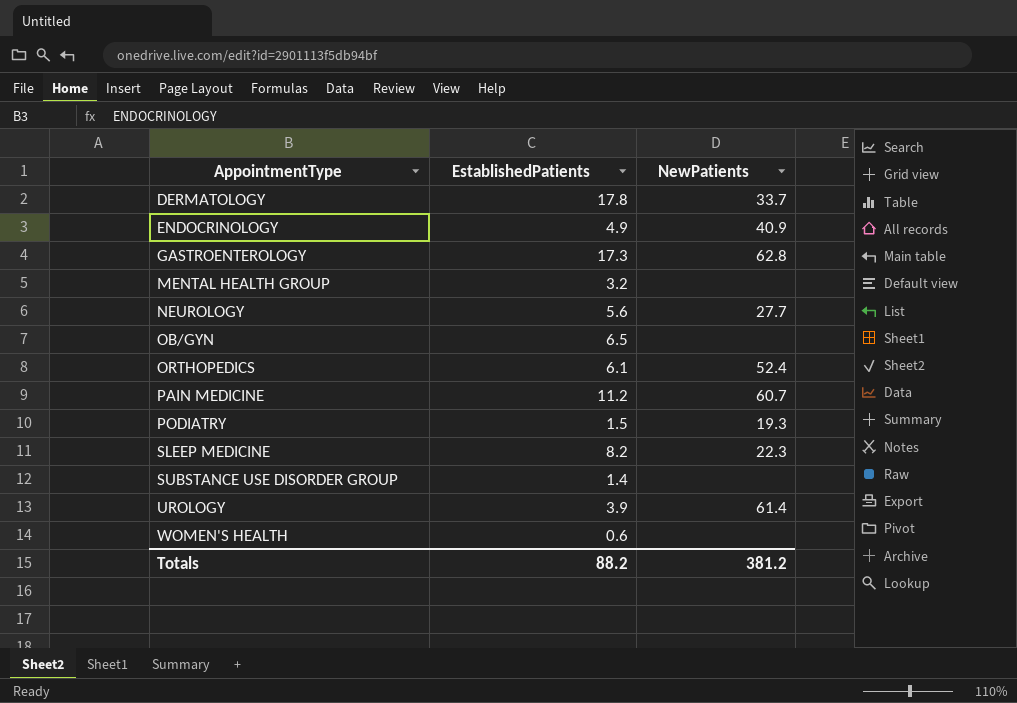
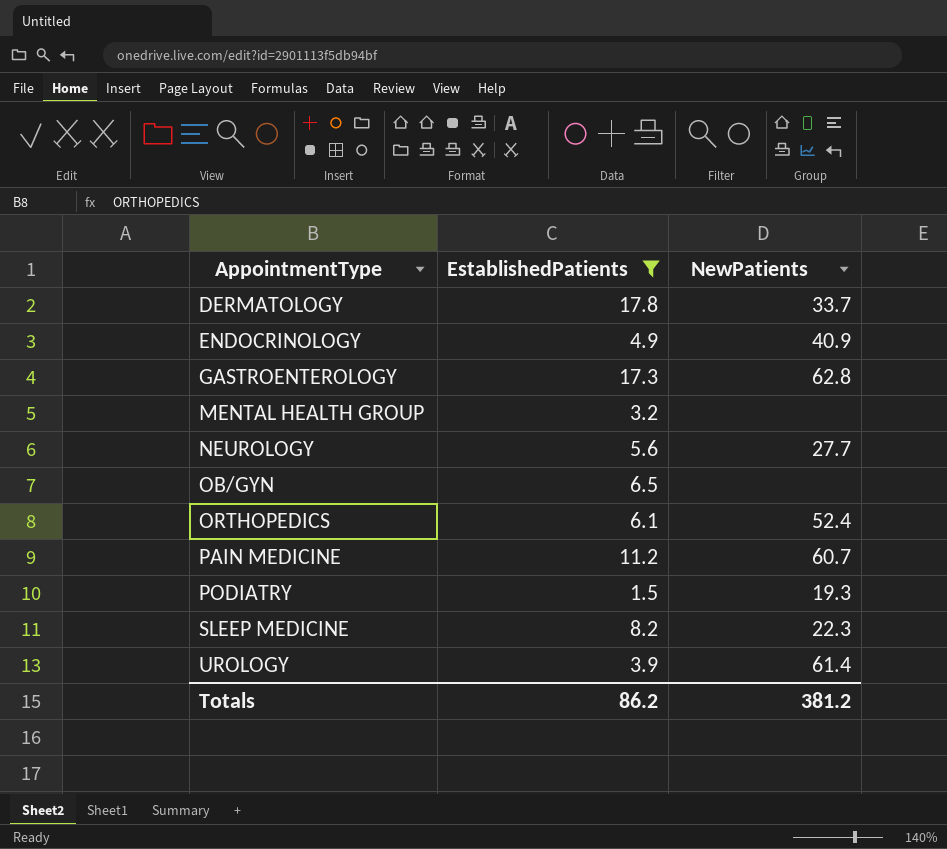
filter: none -> EstablishedPatients >= 1.5
Totals | EstablishedPatients: 88.2 -> 86.2

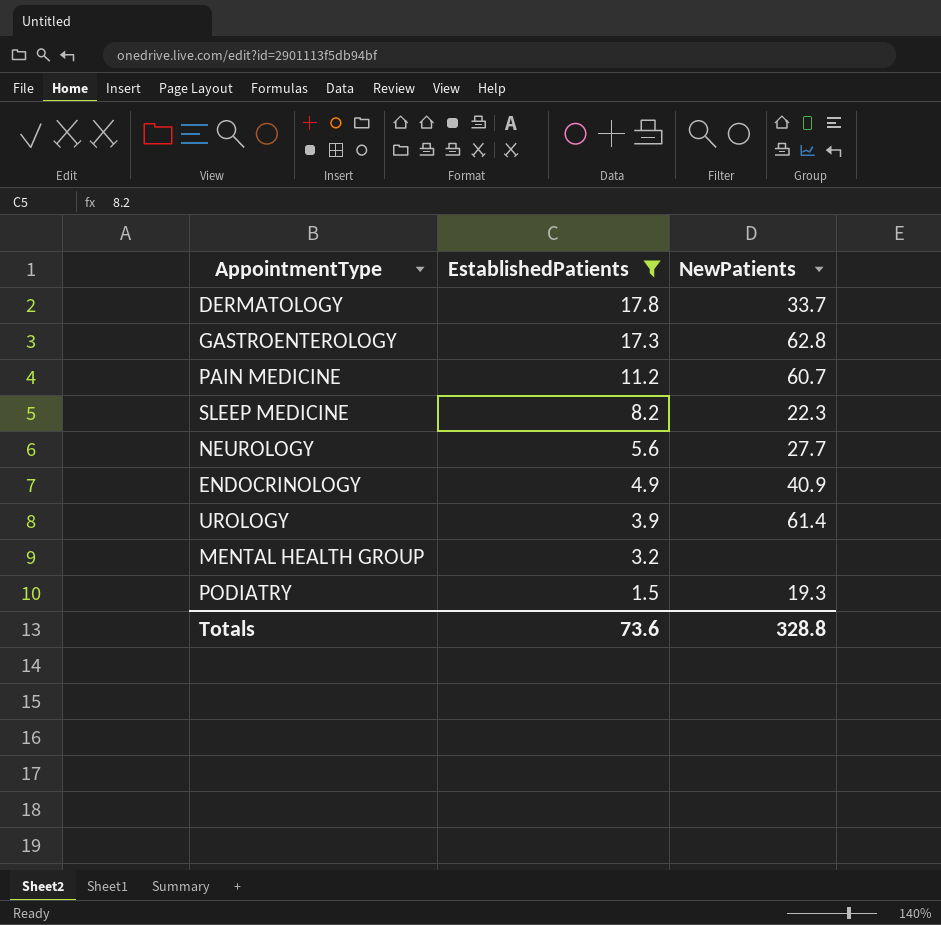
row order: AppointmentType ascending -> EstablishedPatients descending
row OB/GYN: 6.5 | none -> none
row ORTHOPEDICS: 6.1 | 52.4 -> none
Totals | EstablishedPatients: 86.2 -> 73.6
Totals | NewPatients: 381.2 -> 328.8

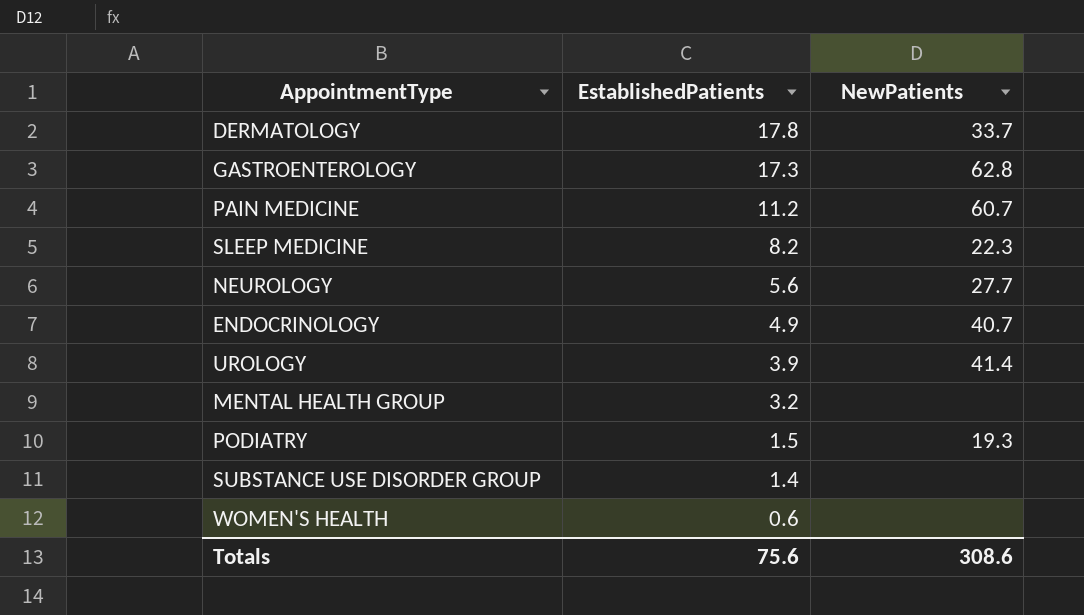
filter: EstablishedPatients >= 1.5 -> none
ENDOCRINOLOGY | NewPatients: 40.9 -> 40.7
UROLOGY | NewPatients: 61.4 -> 41.4
Totals | EstablishedPatients: 73.6 -> 75.6
Totals | NewPatients: 328.8 -> 308.6

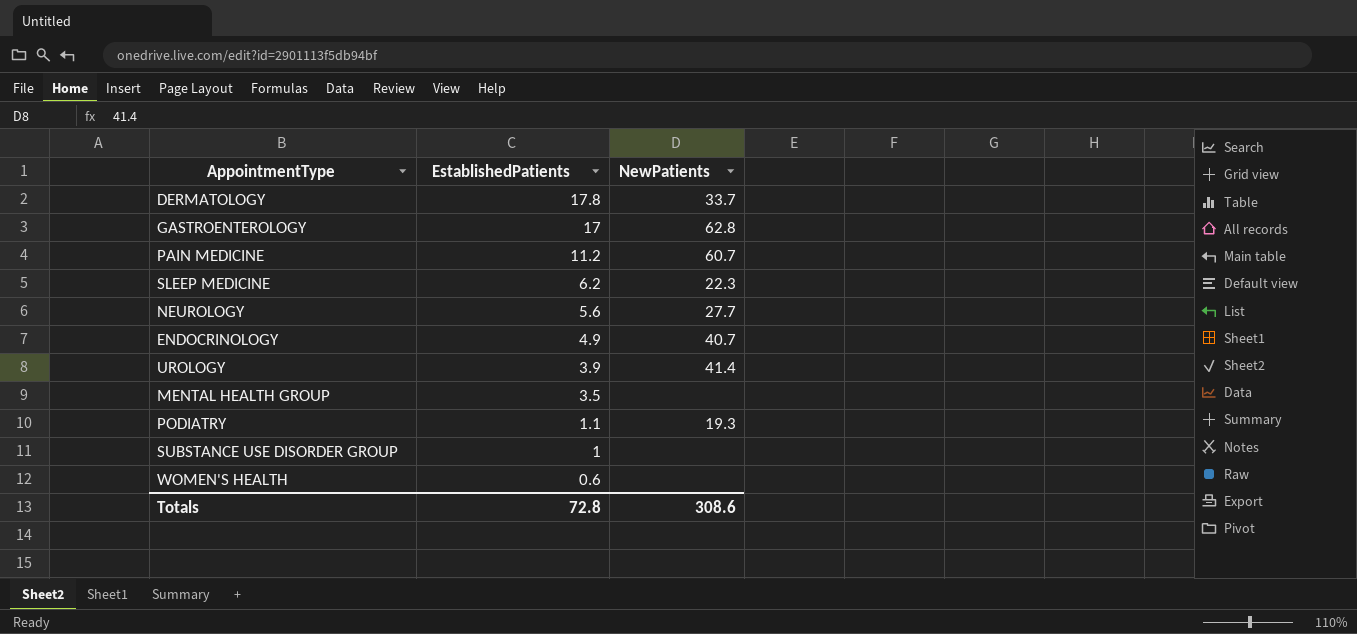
GASTROENTEROLOGY | EstablishedPatients: 17.3 -> 17
SLEEP MEDICINE | EstablishedPatients: 8.2 -> 6.2
MENTAL HEALTH GROUP | EstablishedPatients: 3.2 -> 3.5
PODIATRY | EstablishedPatients: 1.5 -> 1.1
SUBSTANCE USE DISORDER GROUP | EstablishedPatients: 1.4 -> 1
Totals | EstablishedPatients: 75.6 -> 72.8

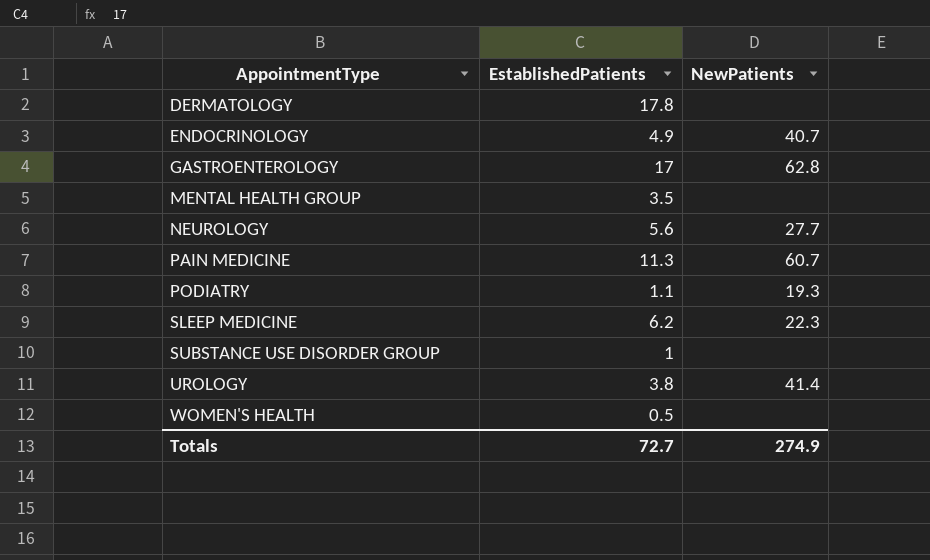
row order: EstablishedPatients descending -> AppointmentType ascending
DERMATOLOGY | NewPatients: 33.7 -> none
PAIN MEDICINE | EstablishedPatients: 11.2 -> 11.3
UROLOGY | EstablishedPatients: 3.9 -> 3.8
WOMEN'S HEALTH | EstablishedPatients: 0.6 -> 0.5
Totals | EstablishedPatients: 72.8 -> 72.7
Totals | NewPatients: 308.6 -> 274.9

